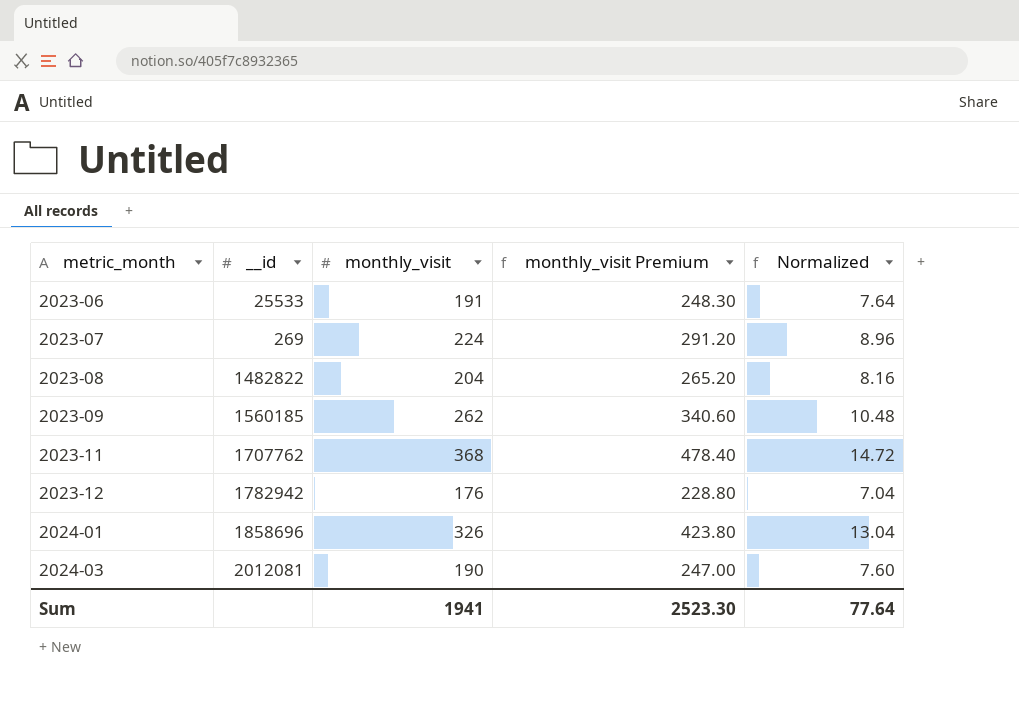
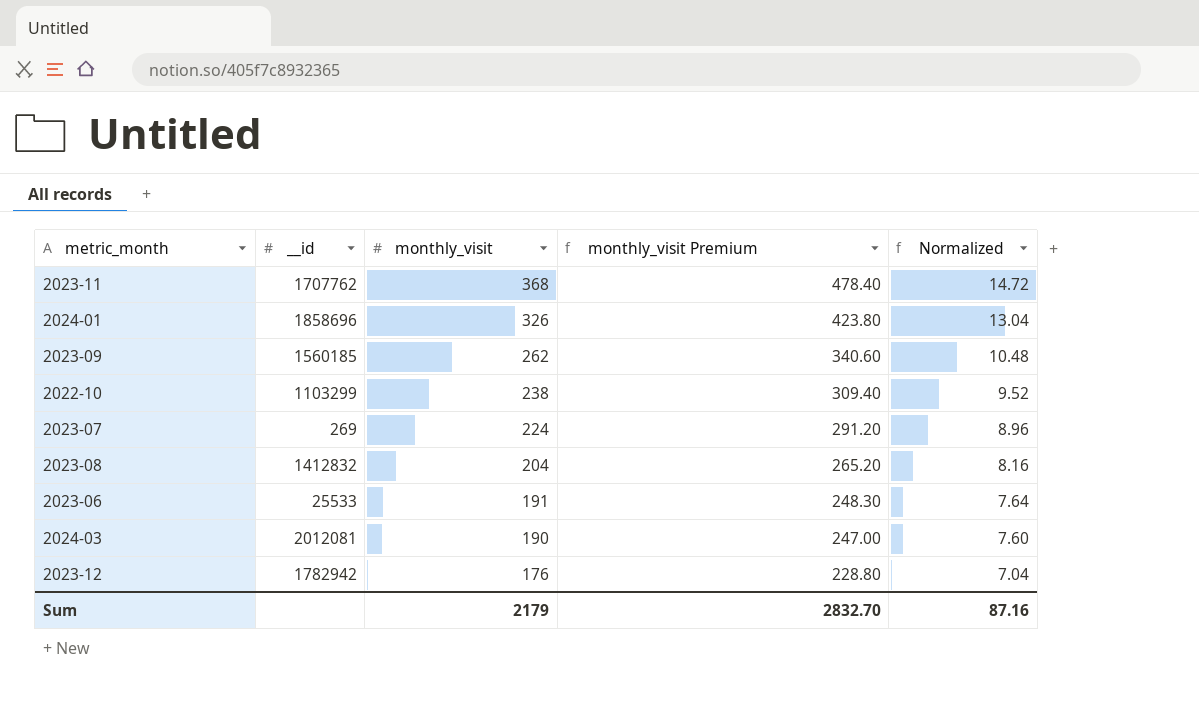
row order: metric_month ascending -> monthly_visit descending
row 2022-10: none -> 1103299 | 238 | 309.40 | 9.52
2023-08 | __id: 1482822 -> 1412832
Sum | monthly_visit: 1941 -> 2179
Sum | monthly_visit Premium: 2523.30 -> 2832.70
Sum | Normalized: 77.64 -> 87.16

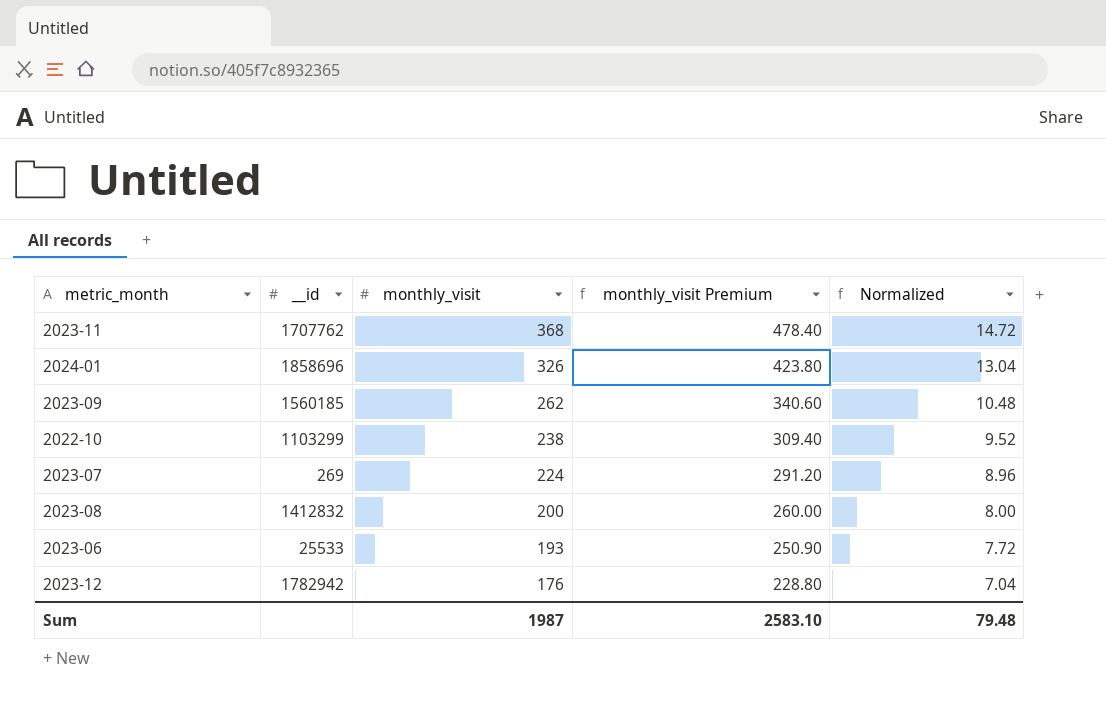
row 2024-03: 2012081 | 190 | 247.00 | 7.60 -> none
2023-08 | monthly_visit: 204 -> 200
2023-08 | monthly_visit Premium: 265.20 -> 260.00
2023-08 | Normalized: 8.16 -> 8.00
2023-06 | monthly_visit: 191 -> 193
2023-06 | monthly_visit Premium: 248.30 -> 250.90
2023-06 | Normalized: 7.64 -> 7.72
Sum | monthly_visit: 2179 -> 1987
Sum | monthly_visit Premium: 2832.70 -> 2583.10
Sum | Normalized: 87.16 -> 79.48

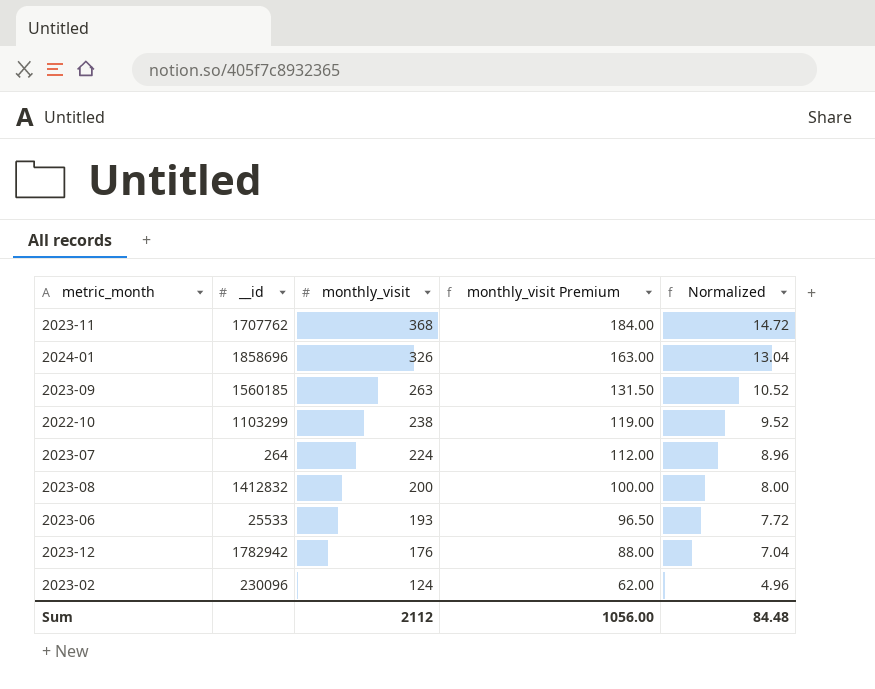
column monthly_visit Premium | formula: [monthly_visit] * 1.3 -> [monthly_visit] * 0.5
2023-09 | monthly_visit: 262 -> 263
2023-09 | Normalized: 10.48 -> 10.52
2023-07 | __id: 269 -> 264
row 2023-02: none -> 230096 | 124 | 62.00 | 4.96
Sum | monthly_visit: 1987 -> 2112
Sum | monthly_visit Premium: 2583.10 -> 1056.00
Sum | Normalized: 79.48 -> 84.48

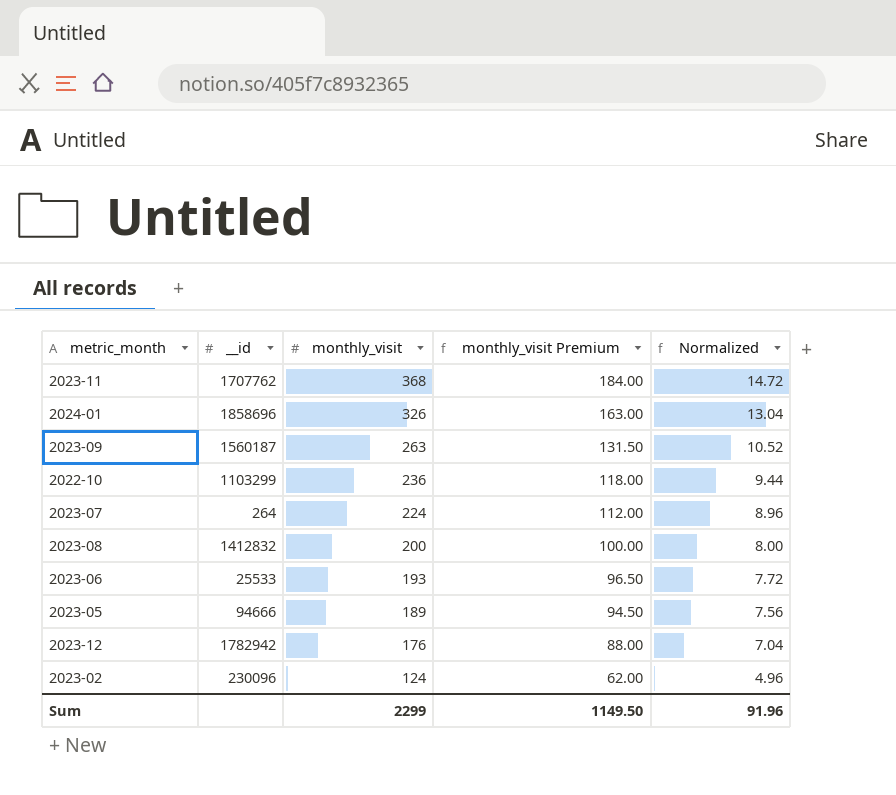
2023-09 | __id: 1560185 -> 1560187
2022-10 | monthly_visit: 238 -> 236
2022-10 | monthly_visit Premium: 119.00 -> 118.00
2022-10 | Normalized: 9.52 -> 9.44
row 2023-05: none -> 94666 | 189 | 94.50 | 7.56
Sum | monthly_visit: 2112 -> 2299
Sum | monthly_visit Premium: 1056.00 -> 1149.50
Sum | Normalized: 84.48 -> 91.96

